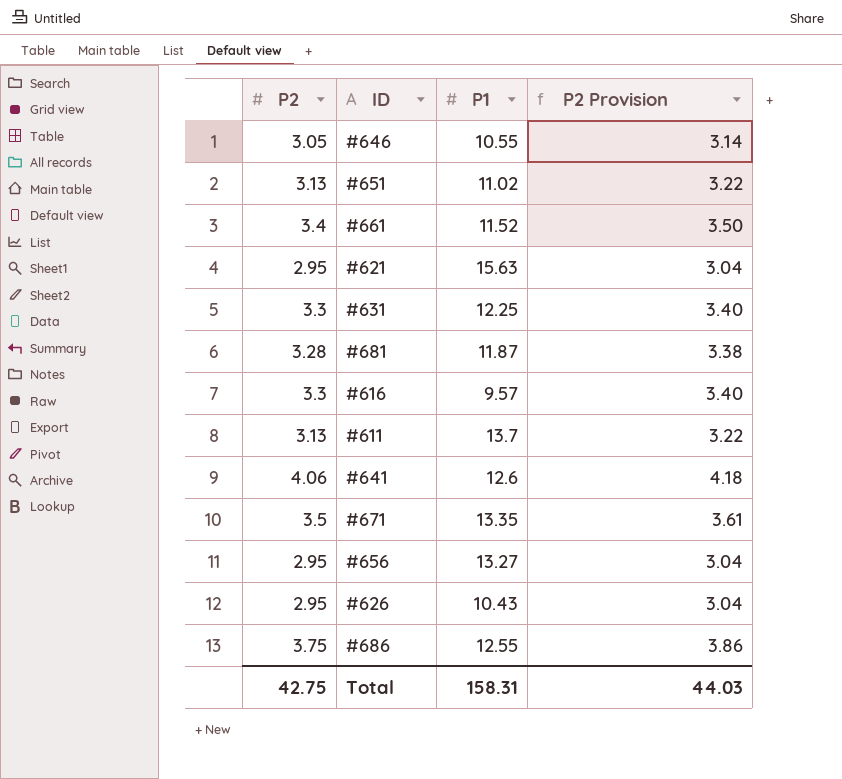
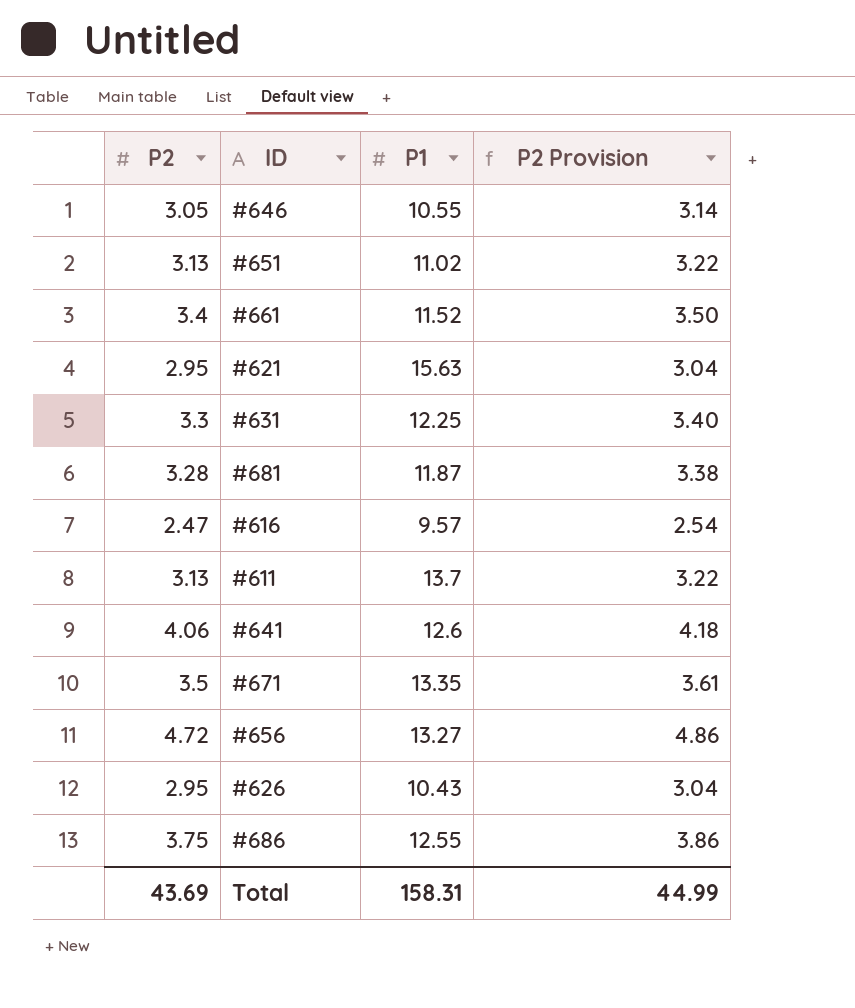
#616 | P2: 3.3 -> 2.47
#616 | P2 Provision: 3.40 -> 2.54
#656 | P2: 2.95 -> 4.72
#656 | P2 Provision: 3.04 -> 4.86
Total | P2: 42.75 -> 43.69
Total | P2 Provision: 44.03 -> 44.99

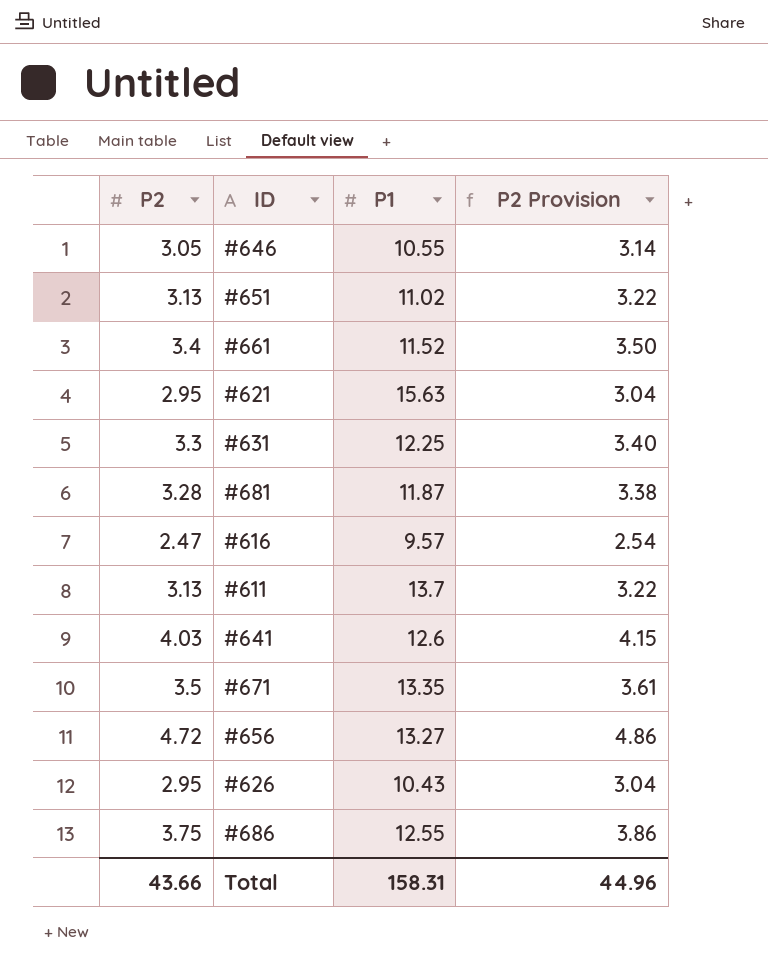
#641 | P2: 4.06 -> 4.03
#641 | P2 Provision: 4.18 -> 4.15
Total | P2: 43.69 -> 43.66
Total | P2 Provision: 44.99 -> 44.96

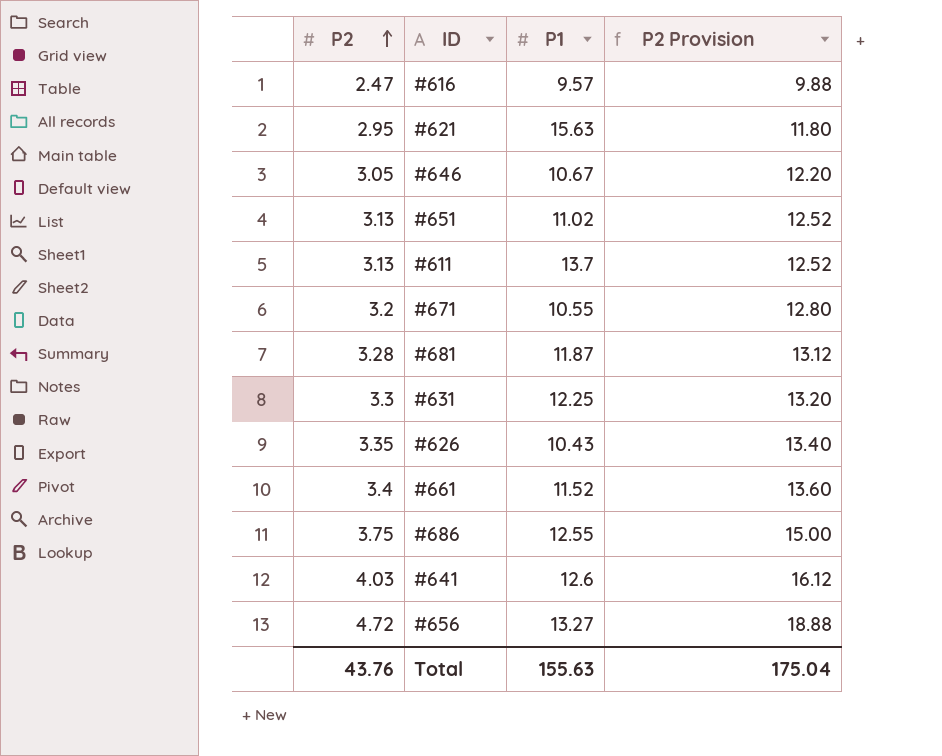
row order: none -> P2 ascending
column P2 Provision | formula: [P2] * 1.03 -> [P2] * 4
#646 | P1: 10.55 -> 10.67
#671 | P2: 3.5 -> 3.2
#671 | P1: 13.35 -> 10.55
#626 | P2: 2.95 -> 3.35
Total | P2: 43.66 -> 43.76
Total | P1: 158.31 -> 155.63
Total | P2 Provision: 44.96 -> 175.04

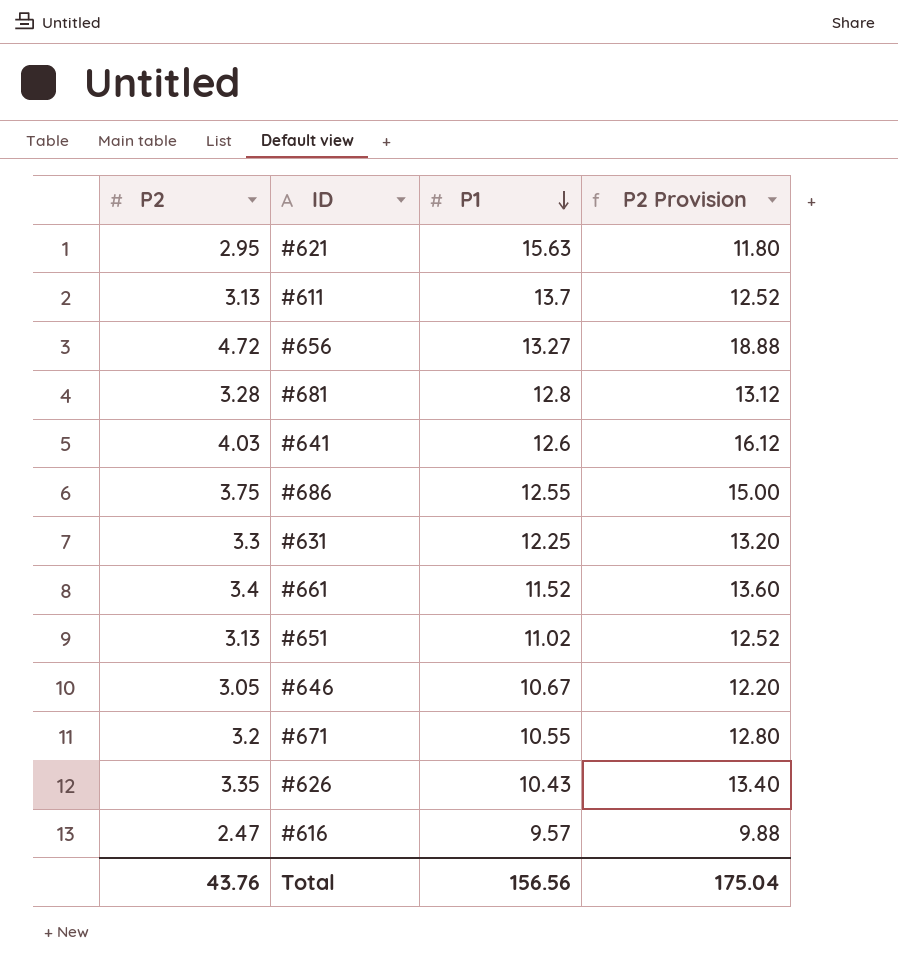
row order: P2 ascending -> P1 descending
#681 | P1: 11.87 -> 12.8
Total | P1: 155.63 -> 156.56

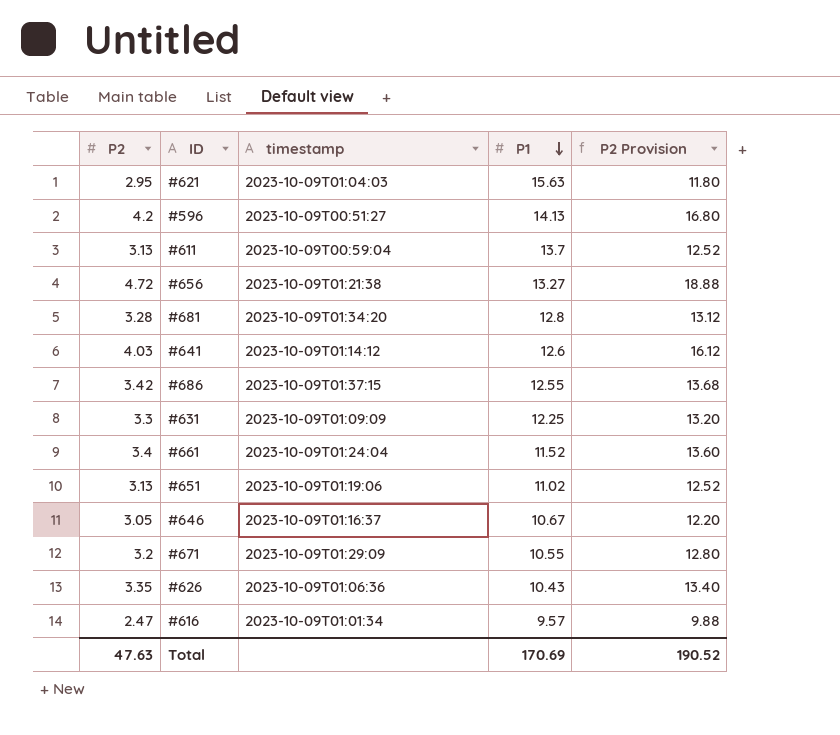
column timestamp | position: none -> 3
row #596: none -> 4.2 | 2023-10-09T00:51:27 | 14.13 | 16.80
#686 | P2: 3.75 -> 3.42
#686 | P2 Provision: 15.00 -> 13.68
Total | P2: 43.76 -> 47.63
Total | P1: 156.56 -> 170.69
Total | P2 Provision: 175.04 -> 190.52

